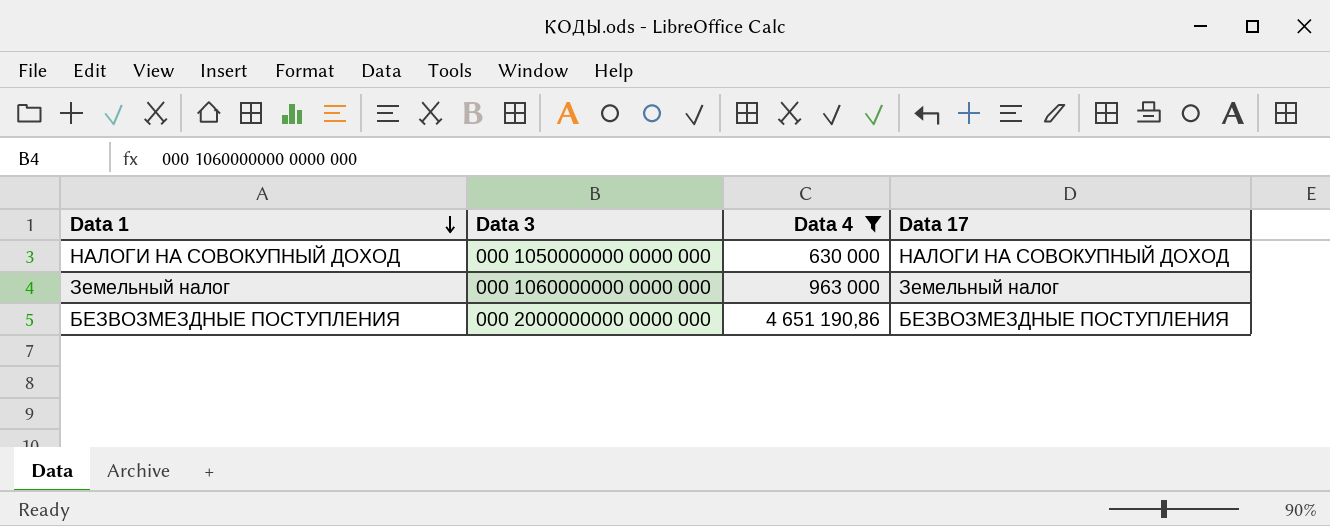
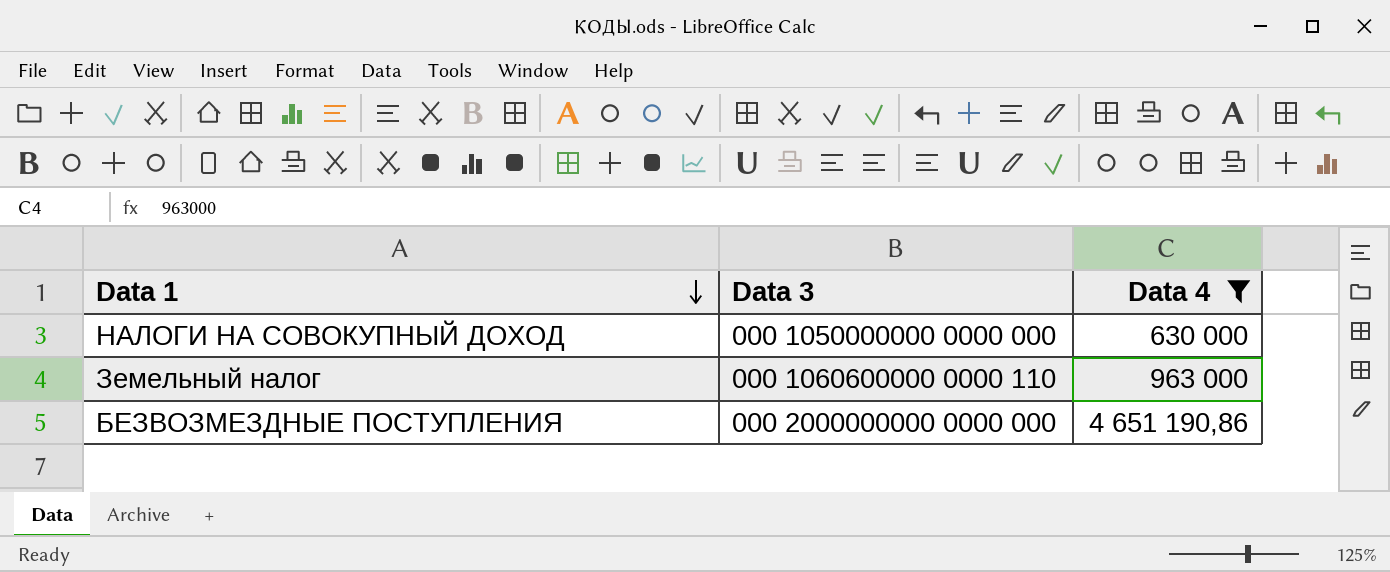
column Data 17 | position: 4 -> none
Земельный налог | Data 3: 000 1060000000 0000 000 -> 000 1060600000 0000 110

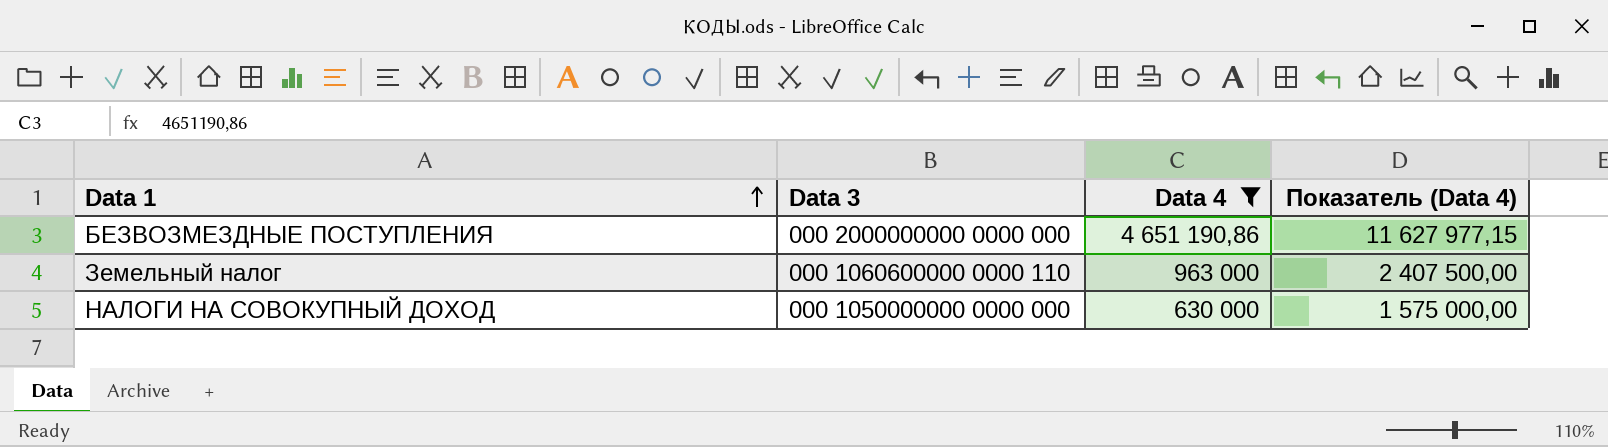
row order: Data 1 descending -> Data 1 ascending
column Показатель (Data 4) | formula: none -> [Data 4] * 2,5

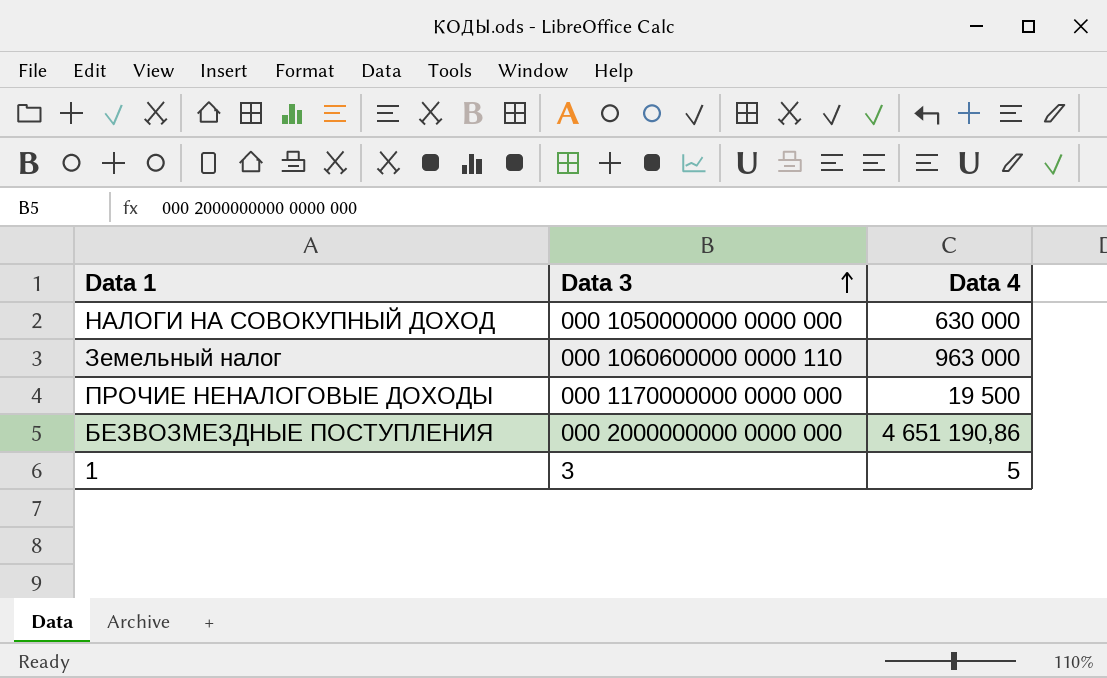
filter: Data 4 >= 630 000 -> none
row order: Data 1 ascending -> Data 3 ascending
column Показатель (Data 4) | formula: [Data 4] * 2,5 -> none

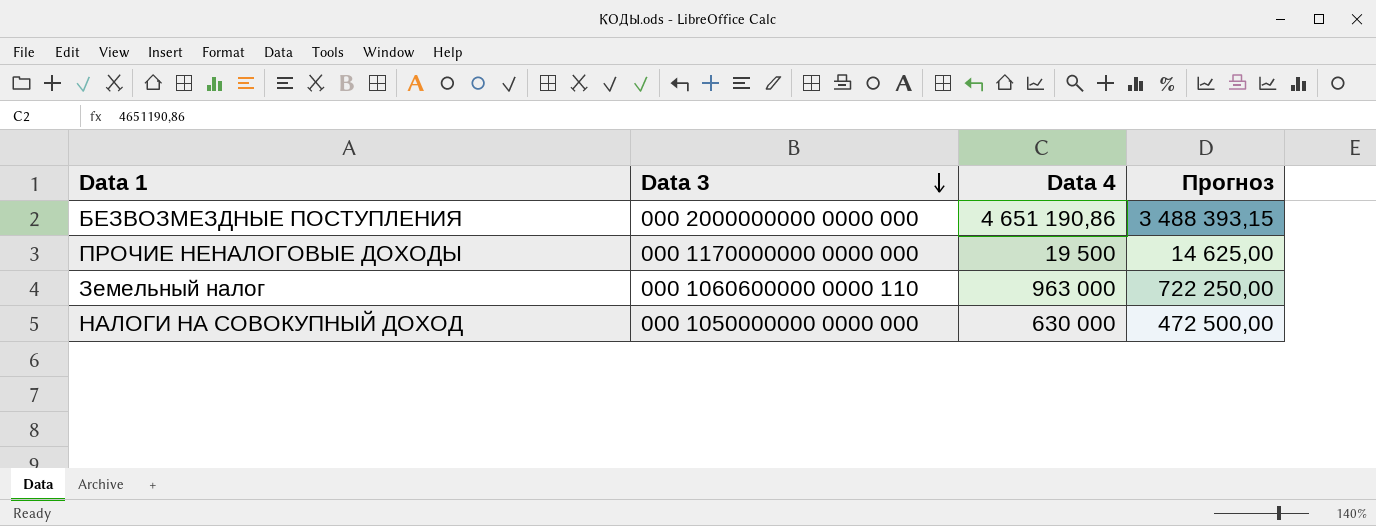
row order: Data 3 ascending -> Data 3 descending
column Прогноз | formula: none -> [Data 4] * 0,75
row 1: 3 | 5 -> none

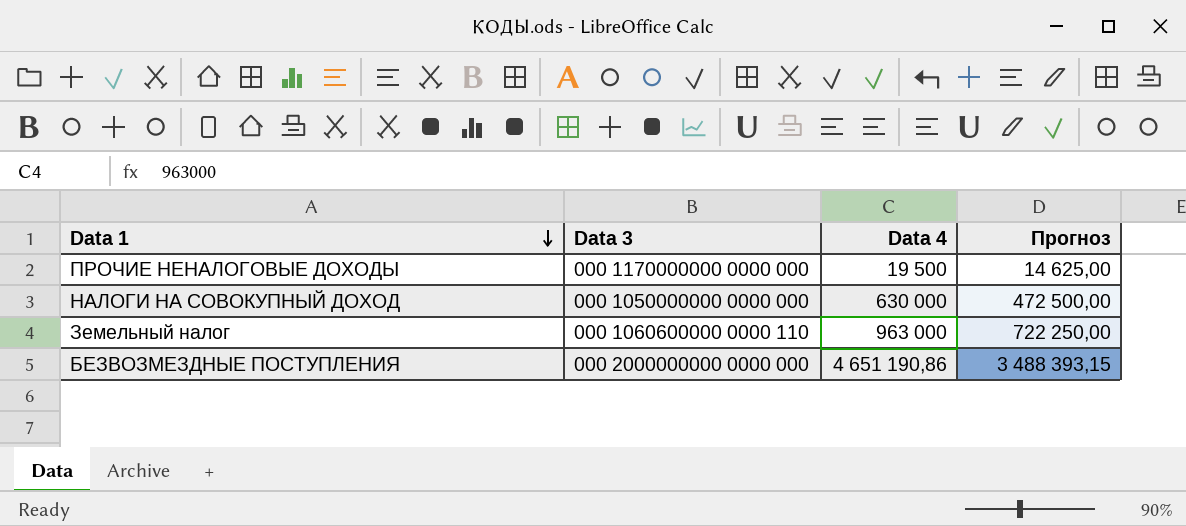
row order: Data 3 descending -> Data 1 descending

